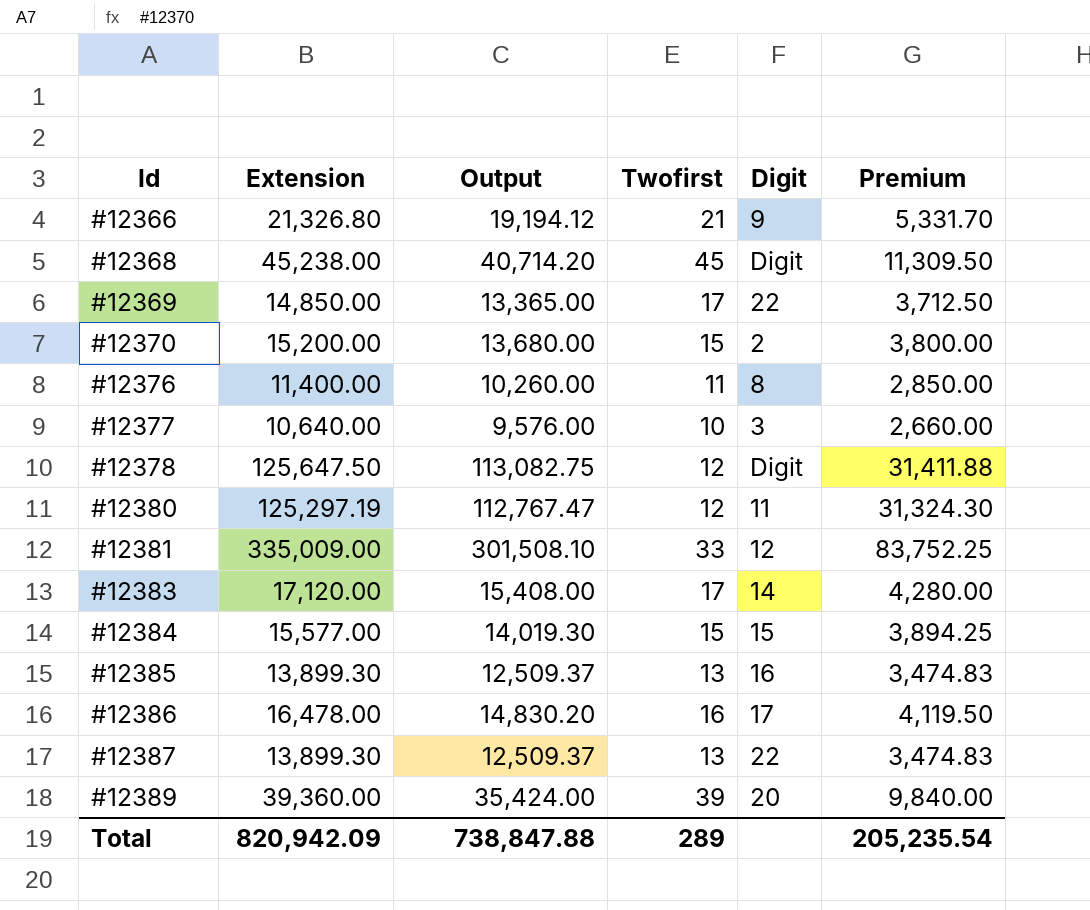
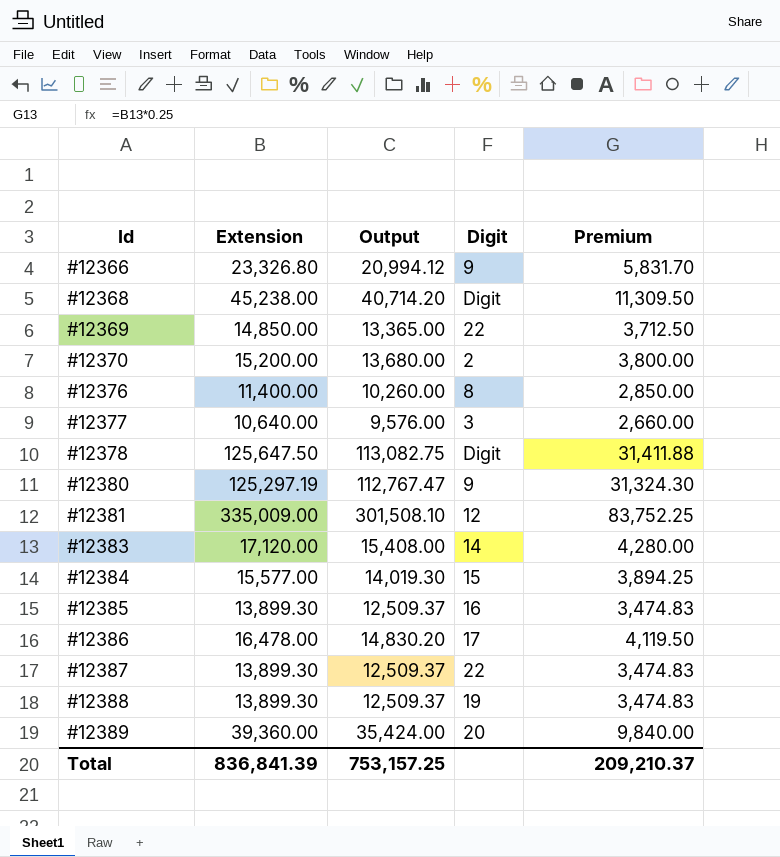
column Twofirst | position: 4 -> none
#12366 | Extension: 21,326.80 -> 23,326.80
#12366 | Output: 19,194.12 -> 20,994.12
#12366 | Premium: 5,331.70 -> 5,831.70
#12380 | Digit: 11 -> 9
row #12388: none -> 13,899.30 | 12,509.37 | 19 | 3,474.83
Total | Extension: 820,942.09 -> 836,841.39
Total | Output: 738,847.88 -> 753,157.25
Total | Premium: 205,235.54 -> 209,210.37

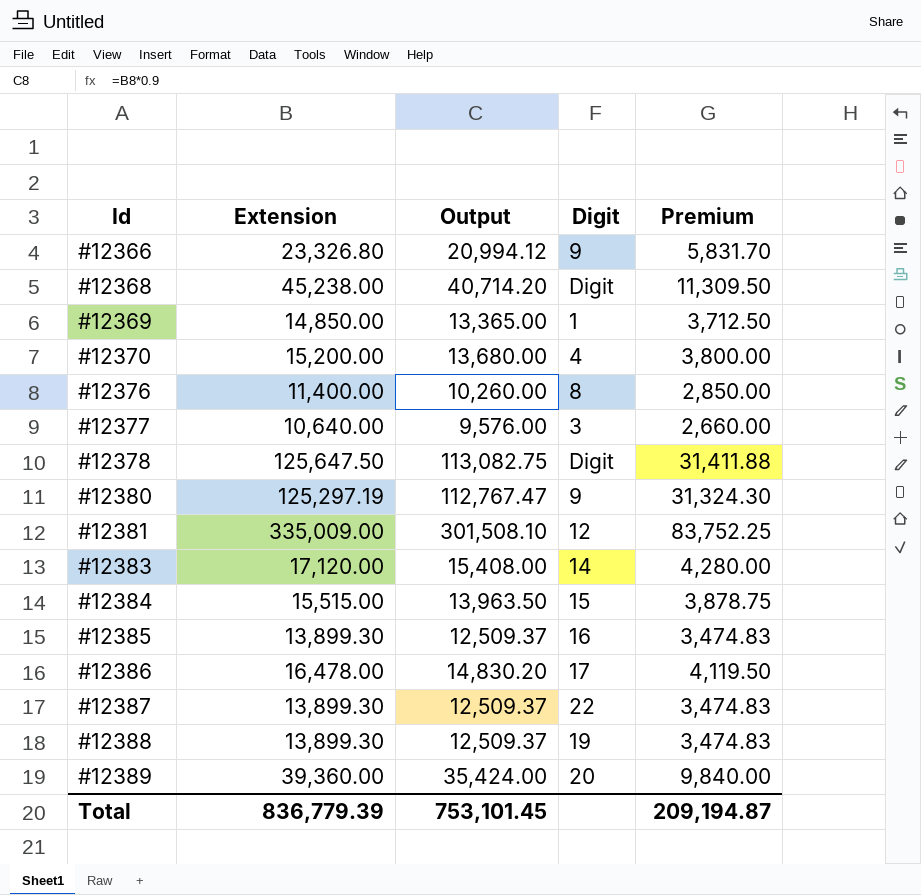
#12369 | Digit: 22 -> 1
#12370 | Digit: 2 -> 4
#12384 | Extension: 15,577.00 -> 15,515.00
#12384 | Output: 14,019.30 -> 13,963.50
#12384 | Premium: 3,894.25 -> 3,878.75
Total | Extension: 836,841.39 -> 836,779.39
Total | Output: 753,157.25 -> 753,101.45
Total | Premium: 209,210.37 -> 209,194.87

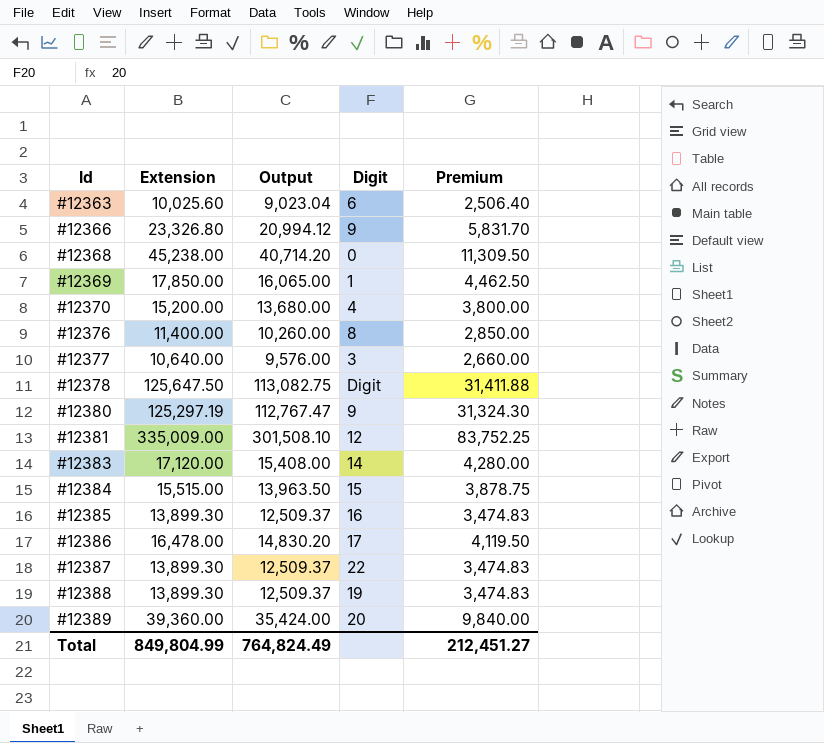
row #12363: none -> 10,025.60 | 9,023.04 | 6 | 2,506.40
#12368 | Digit: Digit -> 0
#12369 | Extension: 14,850.00 -> 17,850.00
#12369 | Output: 13,365.00 -> 16,065.00
#12369 | Premium: 3,712.50 -> 4,462.50
Total | Extension: 836,779.39 -> 849,804.99
Total | Output: 753,101.45 -> 764,824.49
Total | Premium: 209,194.87 -> 212,451.27

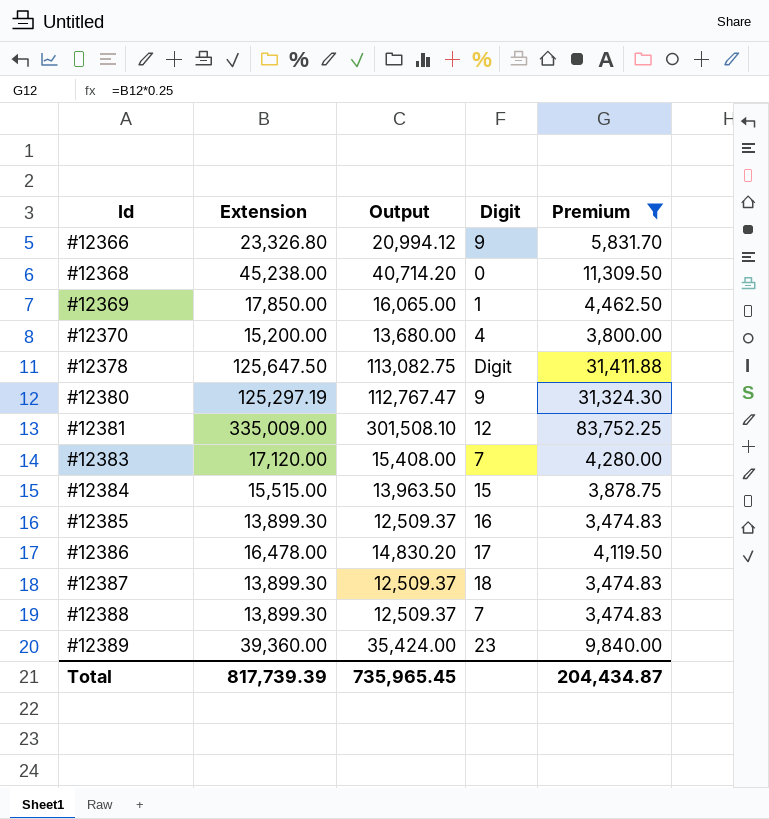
filter: none -> Premium >= 3,474.83
#12383 | Digit: 14 -> 7
#12387 | Digit: 22 -> 18
#12388 | Digit: 19 -> 7
#12389 | Digit: 20 -> 23
Total | Extension: 849,804.99 -> 817,739.39
Total | Output: 764,824.49 -> 735,965.45
Total | Premium: 212,451.27 -> 204,434.87

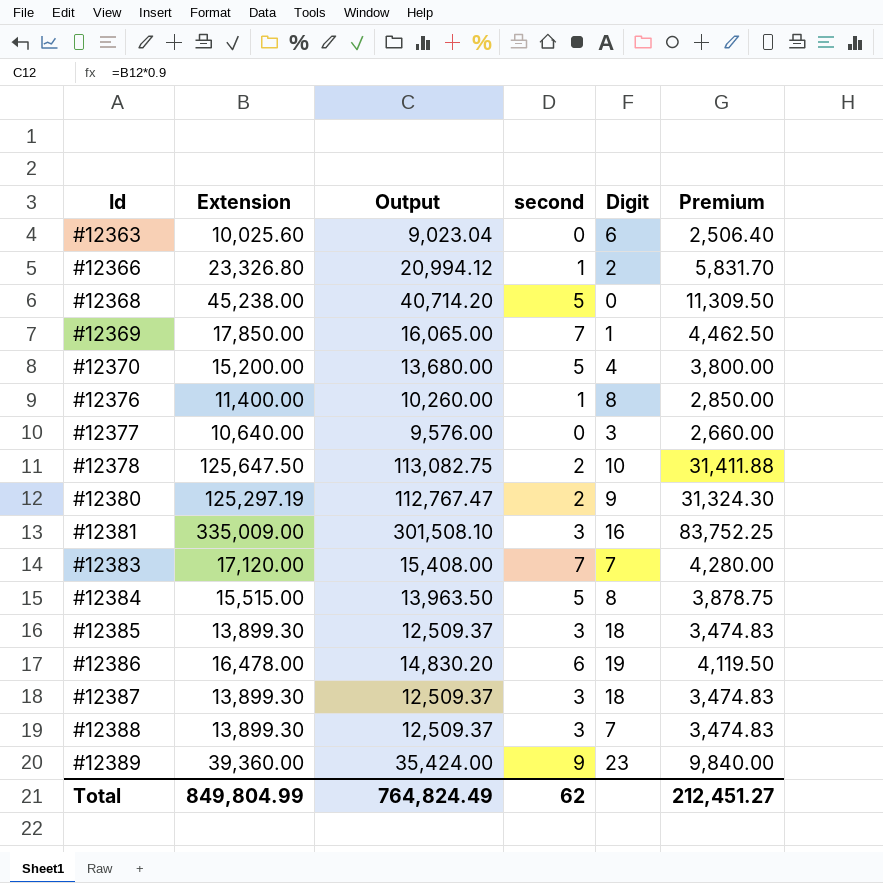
filter: Premium >= 3,474.83 -> none
column second | position: none -> 4
#12366 | Digit: 9 -> 2
#12378 | Digit: Digit -> 10
#12381 | Digit: 12 -> 16
#12384 | Digit: 15 -> 8
#12385 | Digit: 16 -> 18
#12386 | Digit: 17 -> 19
Total | Extension: 817,739.39 -> 849,804.99
Total | Output: 735,965.45 -> 764,824.49
Total | Premium: 204,434.87 -> 212,451.27

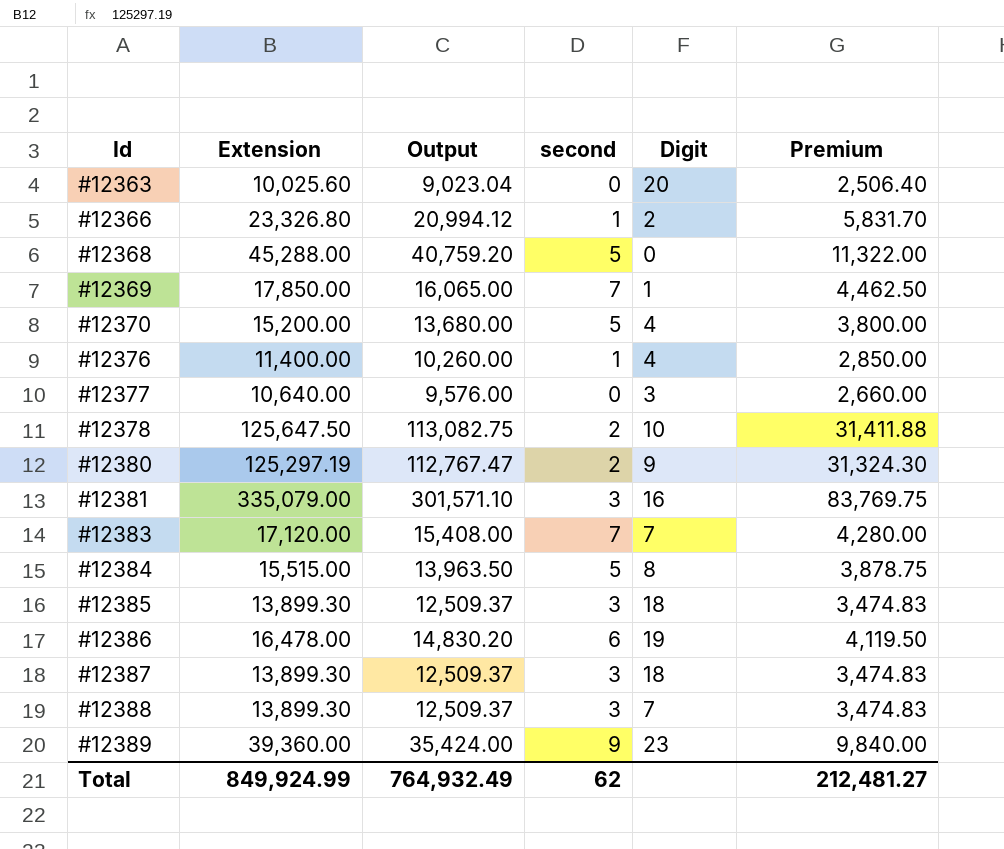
#12363 | Digit: 6 -> 20
#12368 | Extension: 45,238.00 -> 45,288.00
#12368 | Output: 40,714.20 -> 40,759.20
#12368 | Premium: 11,309.50 -> 11,322.00
#12376 | Digit: 8 -> 4
#12381 | Extension: 335,009.00 -> 335,079.00
#12381 | Output: 301,508.10 -> 301,571.10
#12381 | Premium: 83,752.25 -> 83,769.75
Total | Extension: 849,804.99 -> 849,924.99
Total | Output: 764,824.49 -> 764,932.49
Total | Premium: 212,451.27 -> 212,481.27

